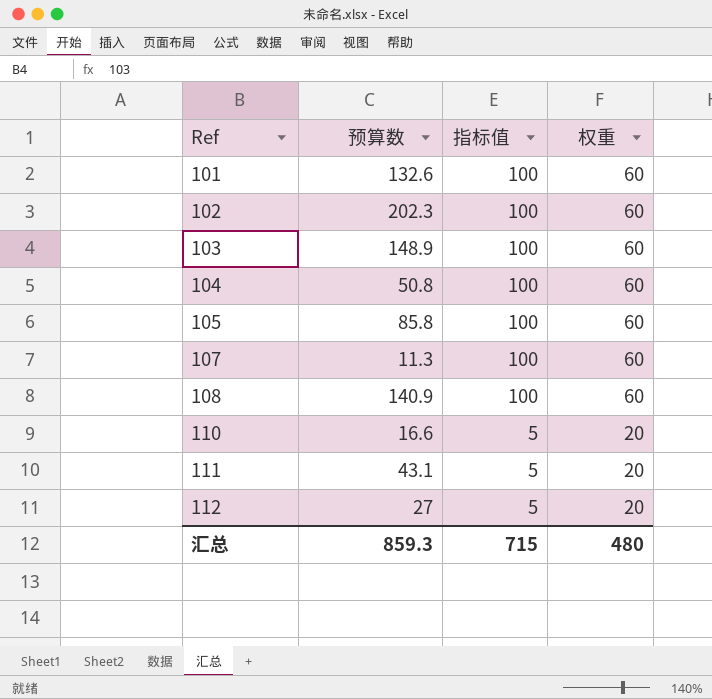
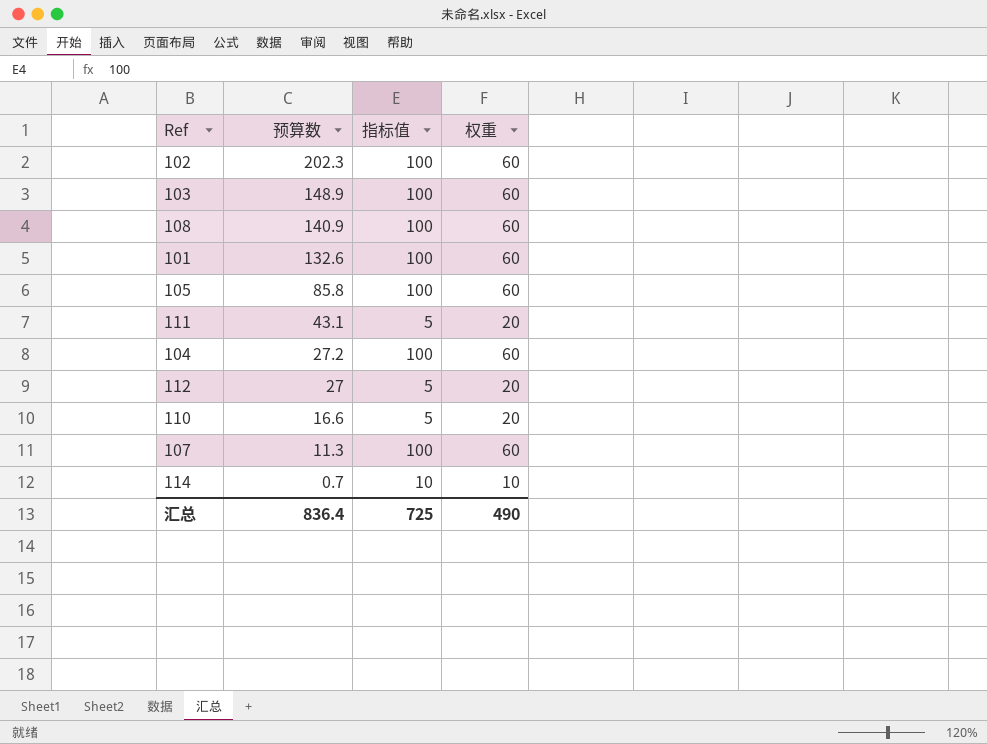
row order: Ref ascending -> 预算数 descending
104 | 预算数: 50.8 -> 27.2
row 114: none -> 0.7 | 10 | 10
汇总 | 预算数: 859.3 -> 836.4
汇总 | 指标值: 715 -> 725
汇总 | 权重: 480 -> 490

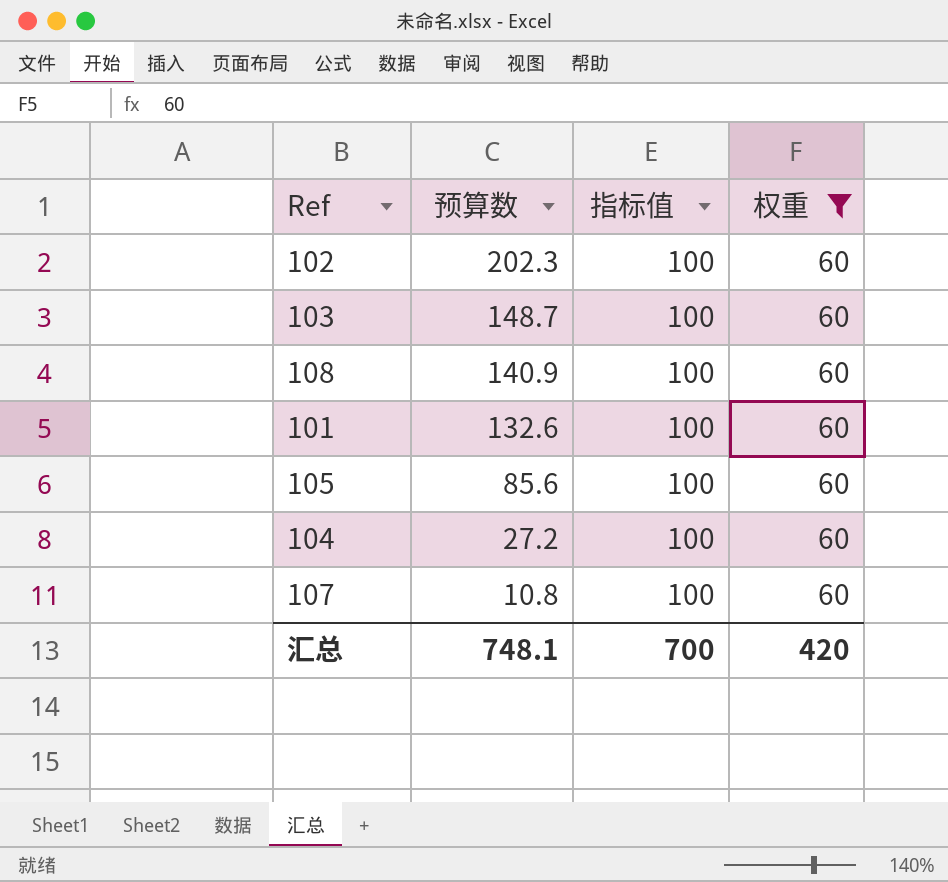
filter: none -> 权重 = 60
103 | 预算数: 148.9 -> 148.7
105 | 预算数: 85.8 -> 85.6
107 | 预算数: 11.3 -> 10.8
汇总 | 预算数: 836.4 -> 748.1
汇总 | 指标值: 725 -> 700
汇总 | 权重: 490 -> 420

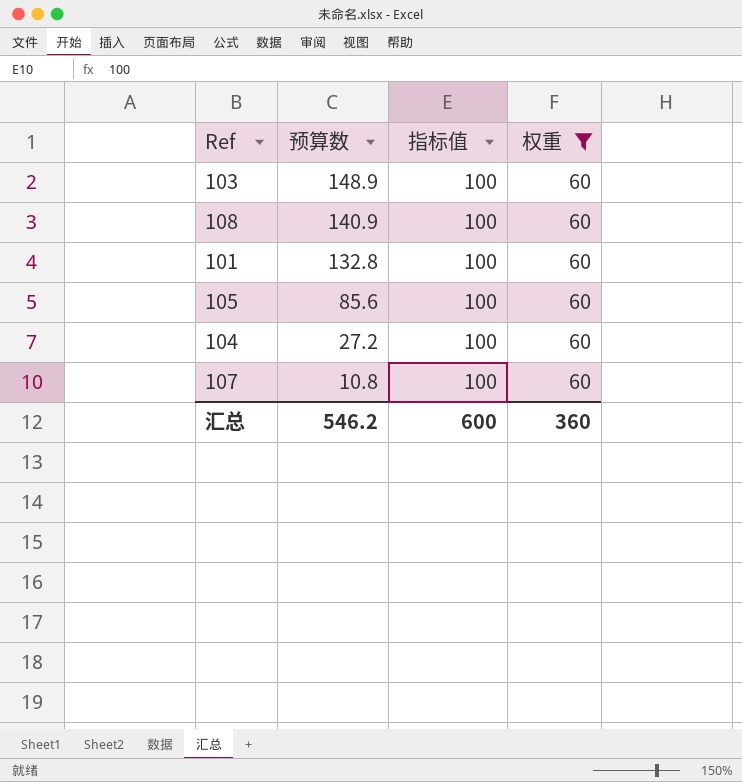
row 102: 202.3 | 100 | 60 -> none
103 | 预算数: 148.7 -> 148.9
101 | 预算数: 132.6 -> 132.8
汇总 | 预算数: 748.1 -> 546.2
汇总 | 指标值: 700 -> 600
汇总 | 权重: 420 -> 360

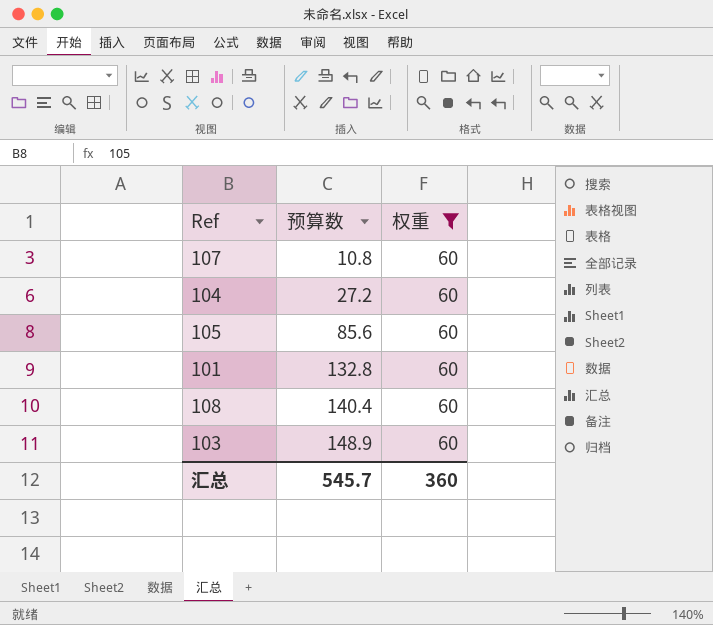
row order: 预算数 descending -> 预算数 ascending
column 指标值 | position: 3 -> none
108 | 预算数: 140.9 -> 140.4
汇总 | 预算数: 546.2 -> 545.7

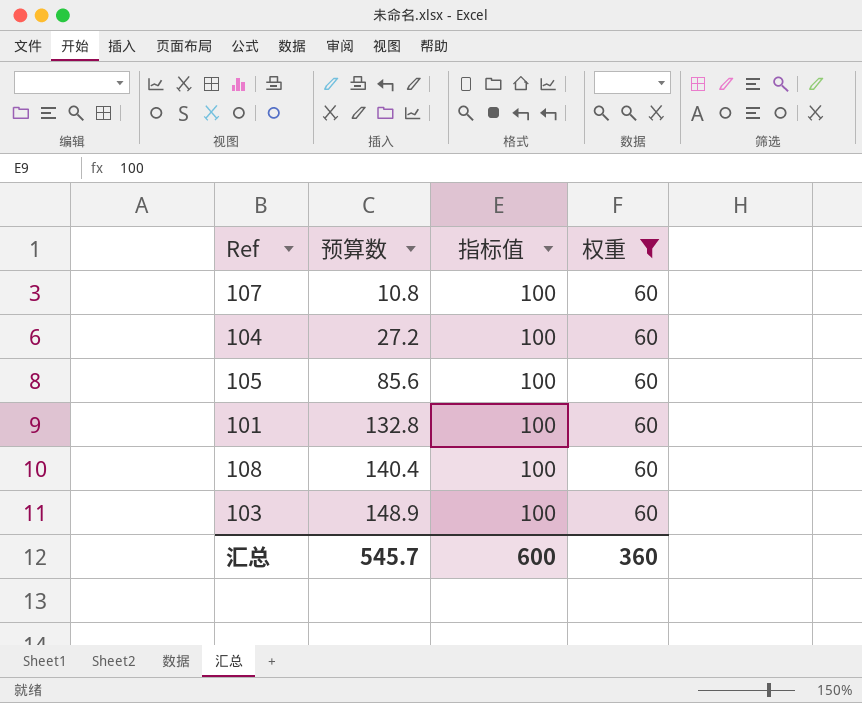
column 指标值 | position: none -> 3

